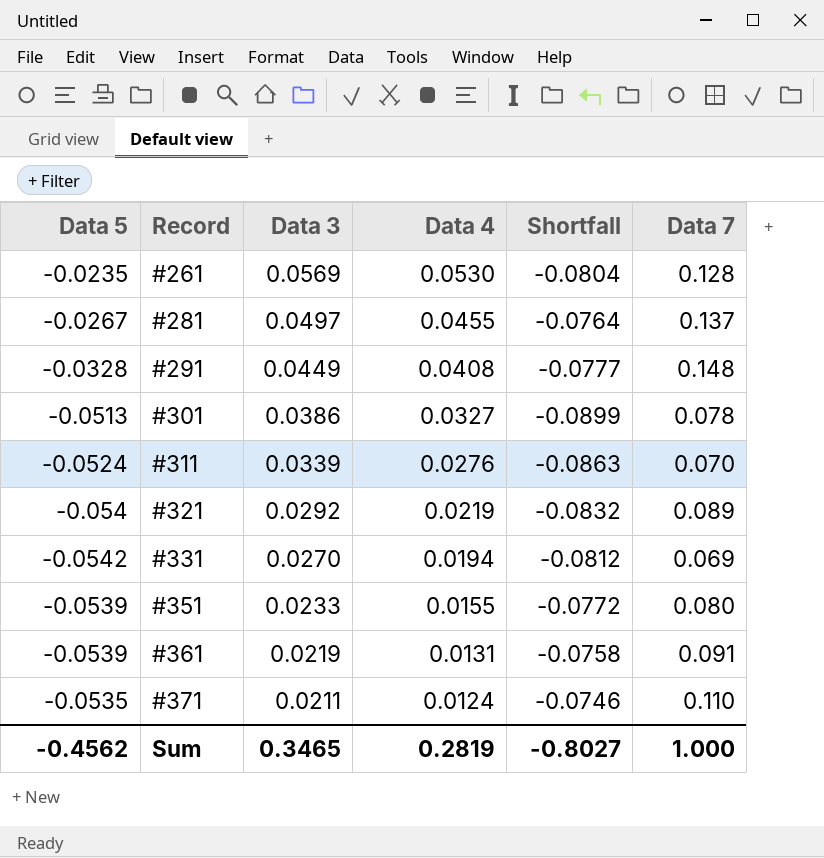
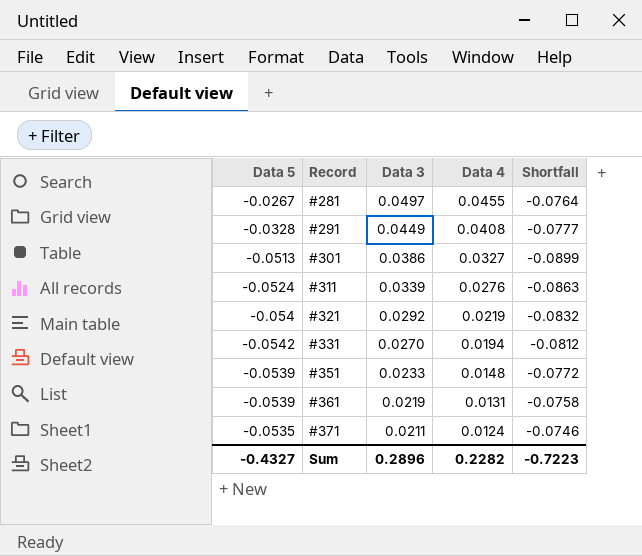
column Data 7 | position: 6 -> none
row #261: -0.0235 | 0.0569 | 0.0530 | -0.0804 | 0.128 -> none
#351 | Data 4: 0.0155 -> 0.0148
Sum | Data 5: -0.4562 -> -0.4327
Sum | Data 3: 0.3465 -> 0.2896
Sum | Data 4: 0.2819 -> 0.2282
Sum | Shortfall: -0.8027 -> -0.7223

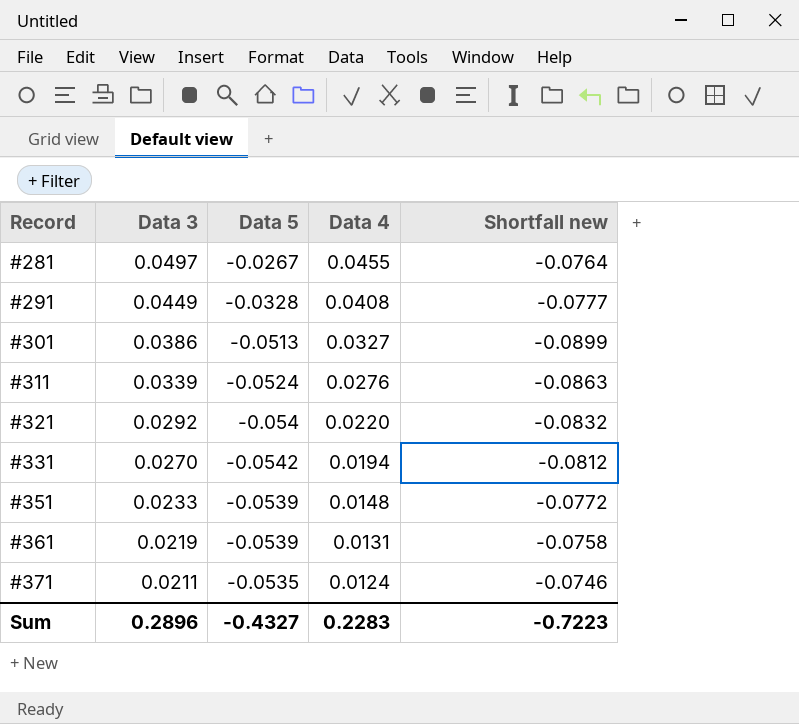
column Data 5 | position: 1 -> 3
column name: Shortfall -> Shortfall new
#321 | Data 4: 0.0219 -> 0.0220
Sum | Data 4: 0.2282 -> 0.2283

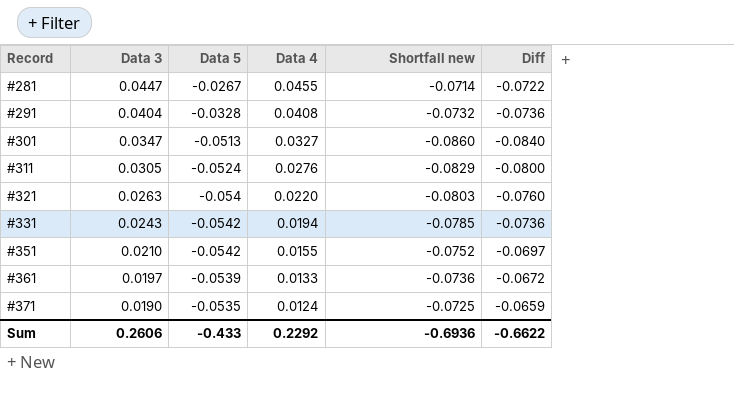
column Diff | formula: none -> [Data 5] - [Data 4]
#281 | Data 3: 0.0497 -> 0.0447
#281 | Shortfall new: -0.0764 -> -0.0714
#291 | Data 3: 0.0449 -> 0.0404
#291 | Shortfall new: -0.0777 -> -0.0732
#301 | Data 3: 0.0386 -> 0.0347
#301 | Shortfall new: -0.0899 -> -0.0860
#311 | Data 3: 0.0339 -> 0.0305
#311 | Shortfall new: -0.0863 -> -0.0829
#321 | Data 3: 0.0292 -> 0.0263
#321 | Shortfall new: -0.0832 -> -0.0803
#331 | Data 3: 0.0270 -> 0.0243
#331 | Shortfall new: -0.0812 -> -0.0785
#351 | Data 3: 0.0233 -> 0.0210
#351 | Data 5: -0.0539 -> -0.0542
#351 | Data 4: 0.0148 -> 0.0155
#351 | Shortfall new: -0.0772 -> -0.0752
#361 | Data 3: 0.0219 -> 0.0197
#361 | Data 4: 0.0131 -> 0.0133
#361 | Shortfall new: -0.0758 -> -0.0736
#371 | Data 3: 0.0211 -> 0.0190
#371 | Shortfall new: -0.0746 -> -0.0725
Sum | Data 3: 0.2896 -> 0.2606
Sum | Data 5: -0.4327 -> -0.433
Sum | Data 4: 0.2283 -> 0.2292
Sum | Shortfall new: -0.7223 -> -0.6936

